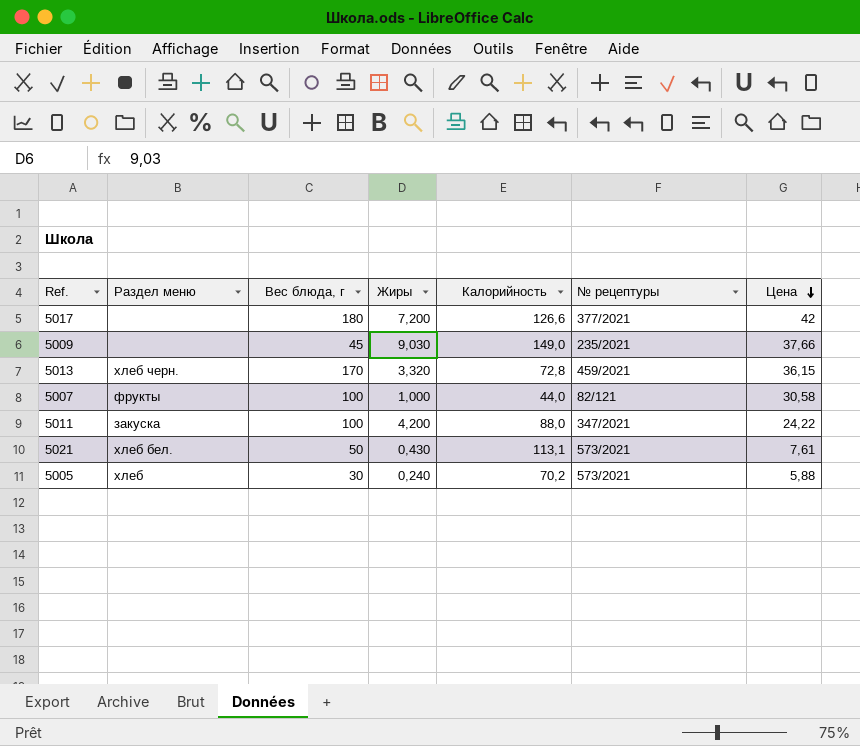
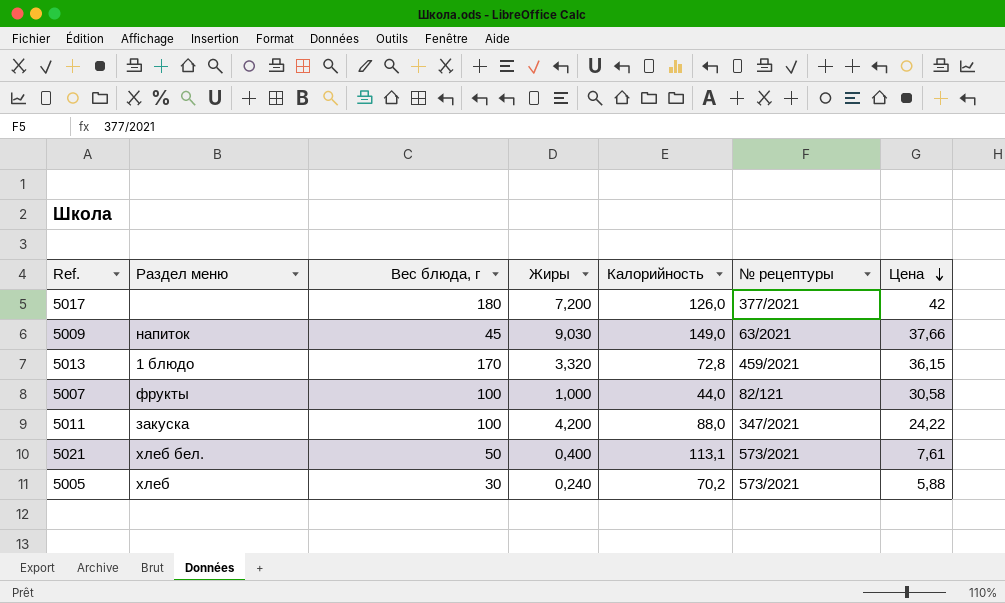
5017 | Калорийность: 126,6 -> 126,0
5009 | Раздел меню: none -> напиток
5009 | № рецептуры: 235/2021 -> 63/2021
5013 | Раздел меню: хлеб черн. -> 1 блюдо
5021 | Жиры: 0,430 -> 0,400

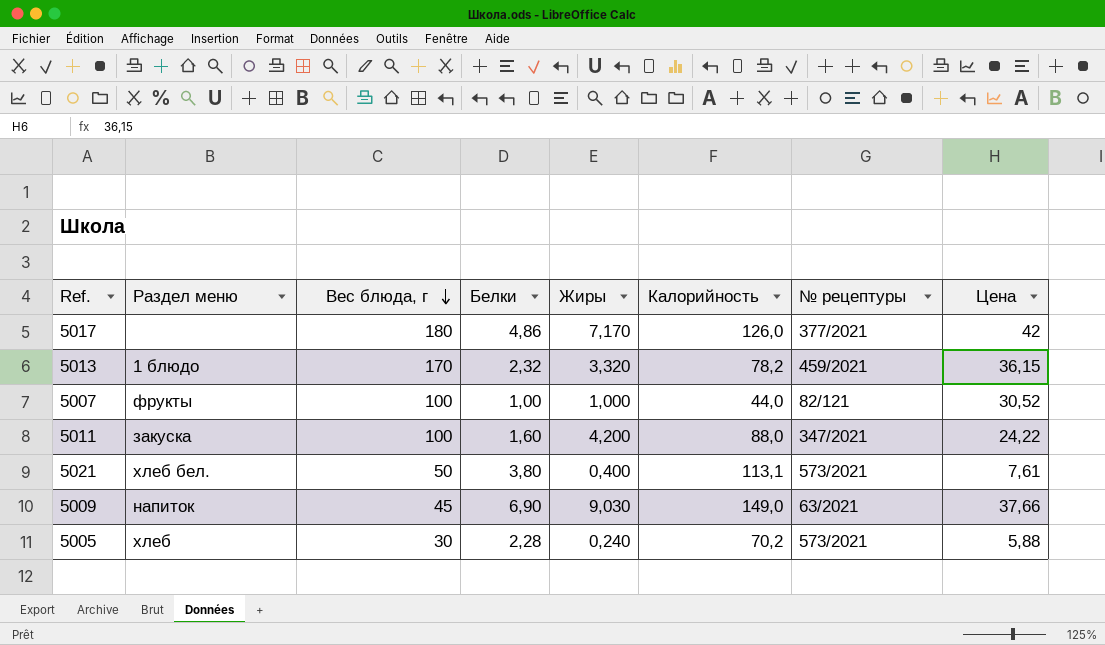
row order: Цена descending -> Вес блюда, г descending
column Белки | position: none -> 4
5017 | Жиры: 7,200 -> 7,170
5013 | Калорийность: 72,8 -> 78,2
5007 | Цена: 30,58 -> 30,52

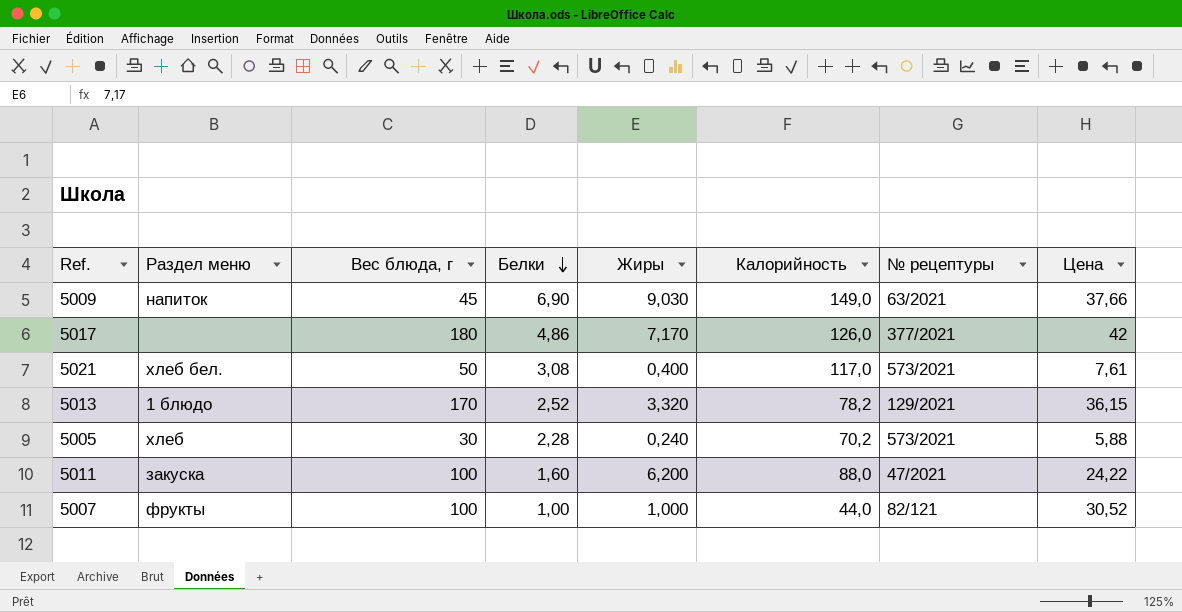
row order: Вес блюда, г descending -> Белки descending
5021 | Белки: 3,80 -> 3,08
5021 | Калорийность: 113,1 -> 117,0
5013 | Белки: 2,32 -> 2,52
5013 | № рецептуры: 459/2021 -> 129/2021
5011 | Жиры: 4,200 -> 6,200
5011 | № рецептуры: 347/2021 -> 47/2021

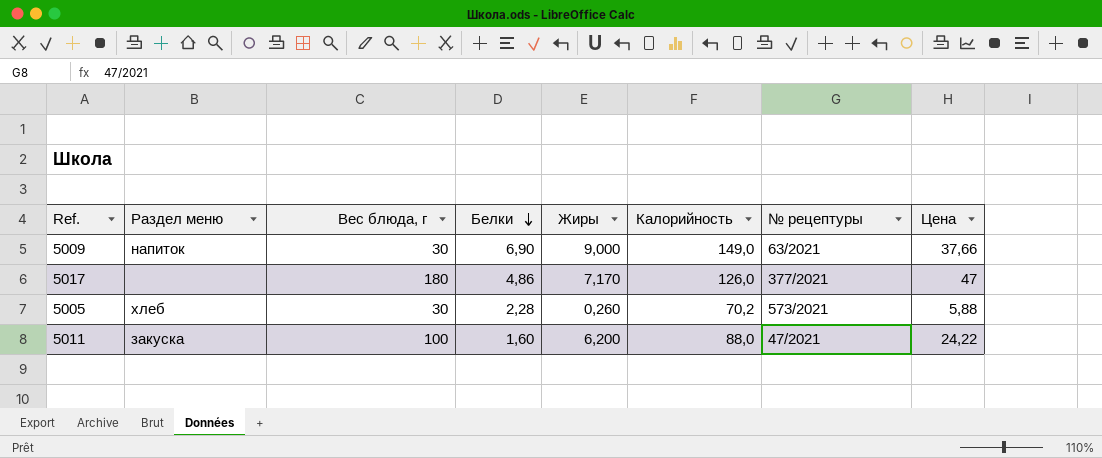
row 5021: хлеб бел. | 50 | 3,08 | 0,400 | 117,0 | 573/2021 | 7,61 -> none
row 5013: 1 блюдо | 170 | 2,52 | 3,320 | 78,2 | 129/2021 | 36,15 -> none
row 5007: фрукты | 100 | 1,00 | 1,000 | 44,0 | 82/121 | 30,52 -> none
5009 | Вес блюда, г: 45 -> 30
5009 | Жиры: 9,030 -> 9,000
5017 | Цена: 42 -> 47
5005 | Жиры: 0,240 -> 0,260

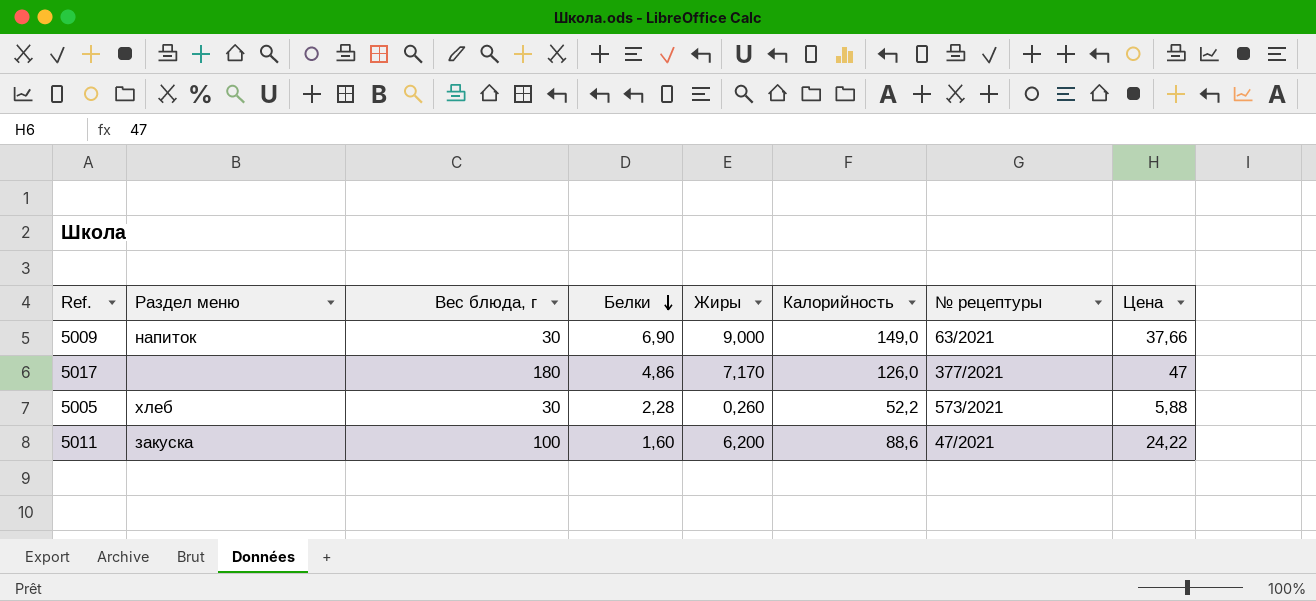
5005 | Калорийность: 70,2 -> 52,2
5011 | Калорийность: 88,0 -> 88,6

